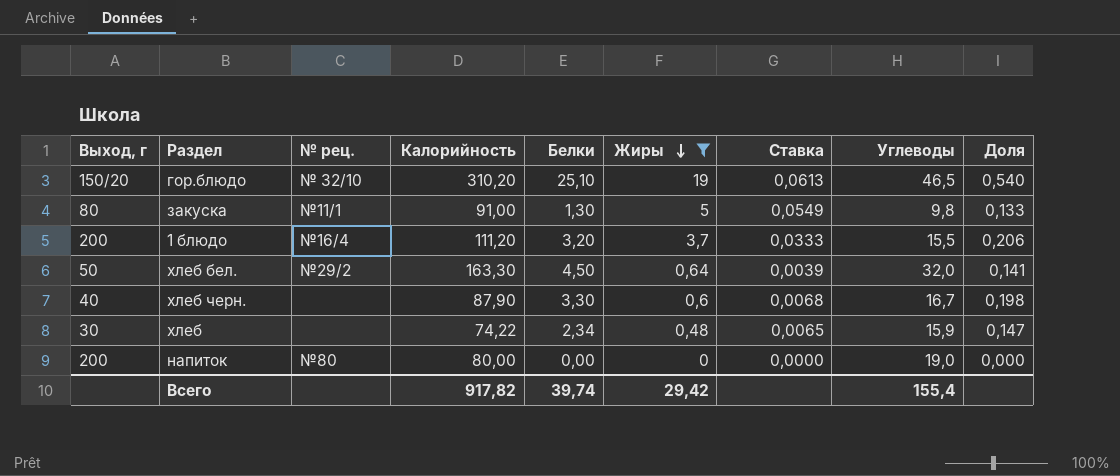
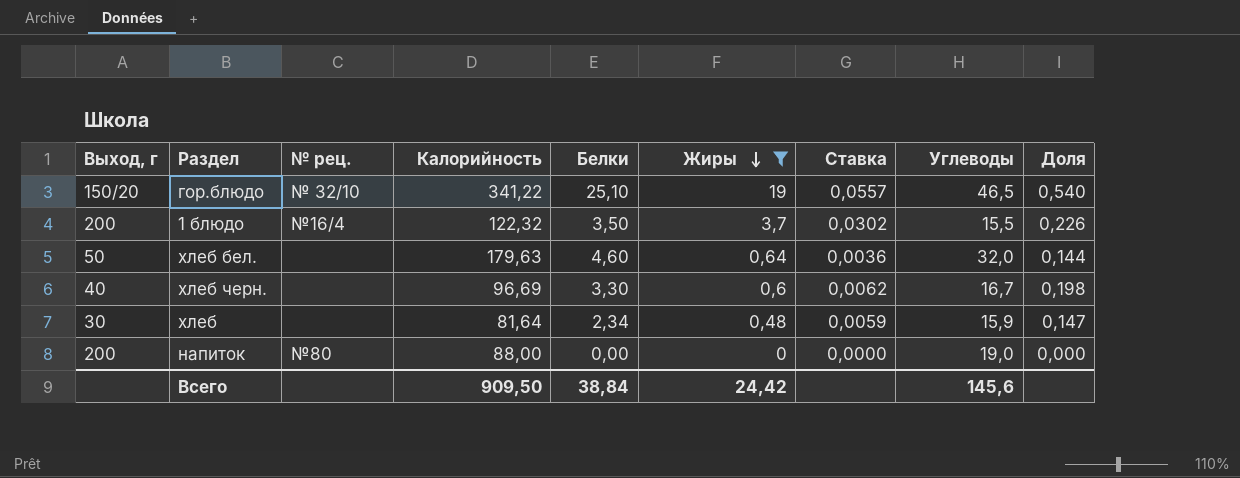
row закуска: 80 | №11/1 | 91,00 | 1,30 | 5 | 0,0549 | 9,8 | 0,133 -> none
гор.блюдо | Калорийность: 310,20 -> 341,22
гор.блюдо | Ставка: 0,0613 -> 0,0557
1 блюдо | Калорийность: 111,20 -> 122,32
1 блюдо | Белки: 3,20 -> 3,50
1 блюдо | Ставка: 0,0333 -> 0,0302
1 блюдо | Доля: 0,206 -> 0,226
хлеб бел. | № рец.: №29/2 -> none
хлеб бел. | Калорийность: 163,30 -> 179,63
хлеб бел. | Белки: 4,50 -> 4,60
хлеб бел. | Ставка: 0,0039 -> 0,0036
хлеб бел. | Доля: 0,141 -> 0,144
хлеб черн. | Калорийность: 87,90 -> 96,69
хлеб черн. | Ставка: 0,0068 -> 0,0062
хлеб | Калорийность: 74,22 -> 81,64
хлеб | Ставка: 0,0065 -> 0,0059
напиток | Калорийность: 80,00 -> 88,00
Всего | Калорийность: 917,82 -> 909,50
Всего | Белки: 39,74 -> 38,84
Всего | Жиры: 29,42 -> 24,42
Всего | Углеводы: 155,4 -> 145,6

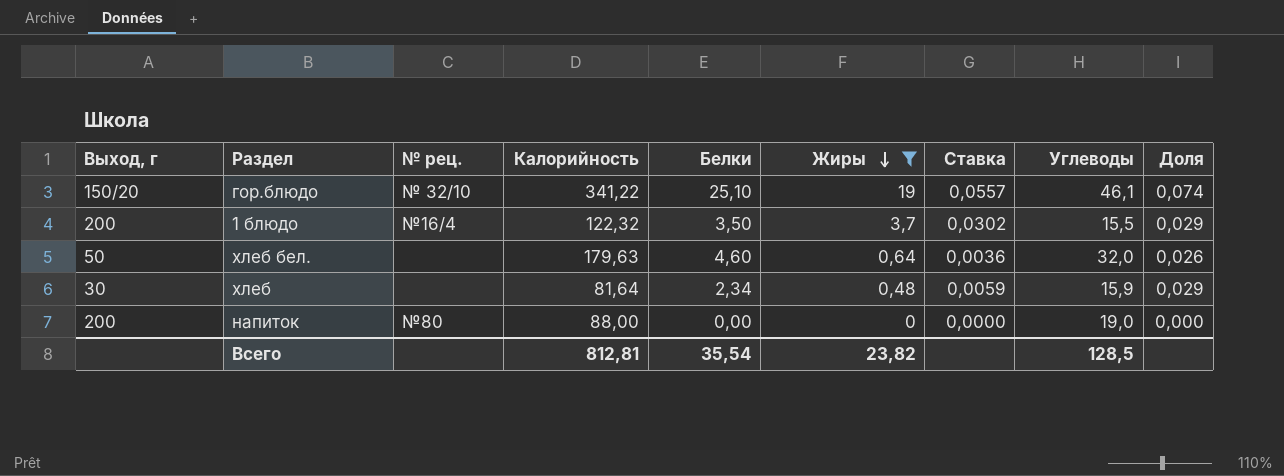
column Доля | formula: [Белки] / [Углеводы] -> [Белки] / [Калорийность]
row хлеб черн.: 40 | none | 96,69 | 3,30 | 0,6 | 0,0062 | 16,7 | 0,198 -> none
гор.блюдо | Углеводы: 46,5 -> 46,1
Всего | Калорийность: 909,50 -> 812,81
Всего | Белки: 38,84 -> 35,54
Всего | Жиры: 24,42 -> 23,82
Всего | Углеводы: 145,6 -> 128,5

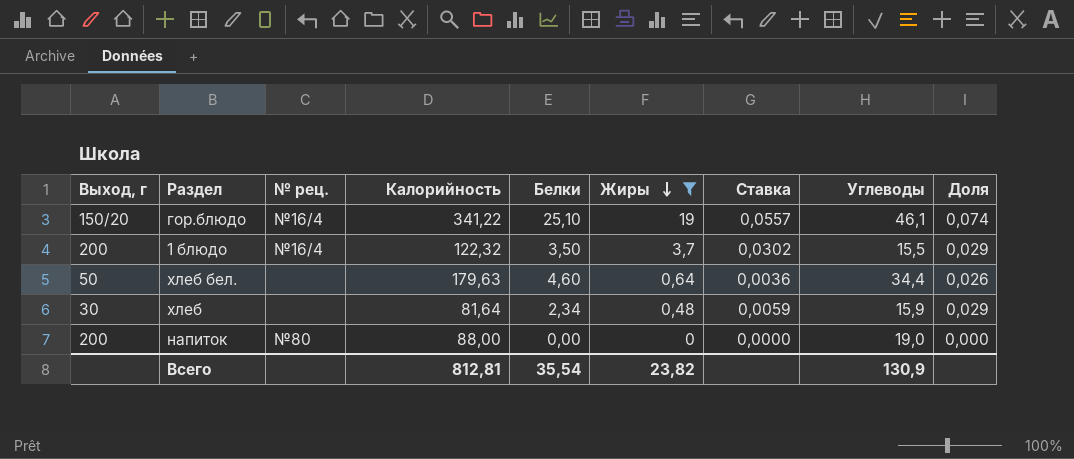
гор.блюдо | № рец.: № 32/10 -> №16/4
хлеб бел. | Углеводы: 32,0 -> 34,4
Всего | Углеводы: 128,5 -> 130,9

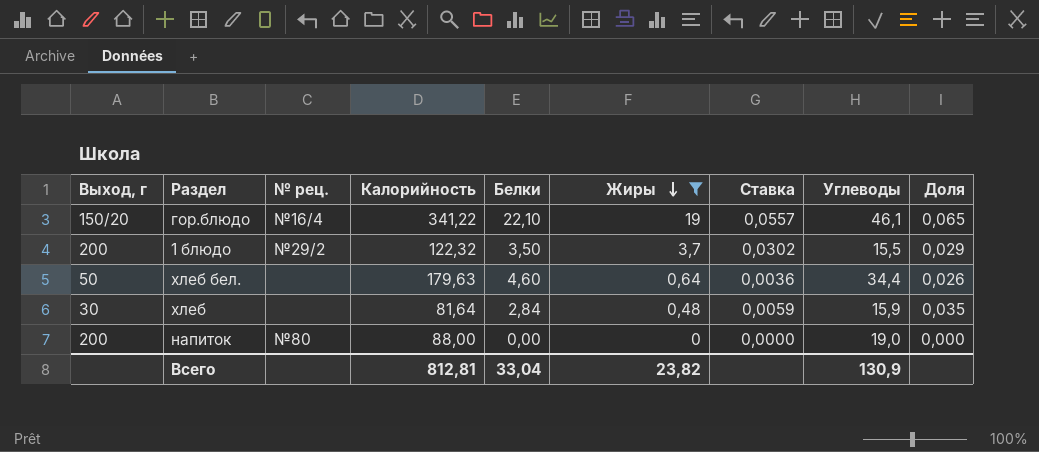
гор.блюдо | Белки: 25,10 -> 22,10
гор.блюдо | Доля: 0,074 -> 0,065
1 блюдо | № рец.: №16/4 -> №29/2
хлеб | Белки: 2,34 -> 2,84
хлеб | Доля: 0,029 -> 0,035
Всего | Белки: 35,54 -> 33,04

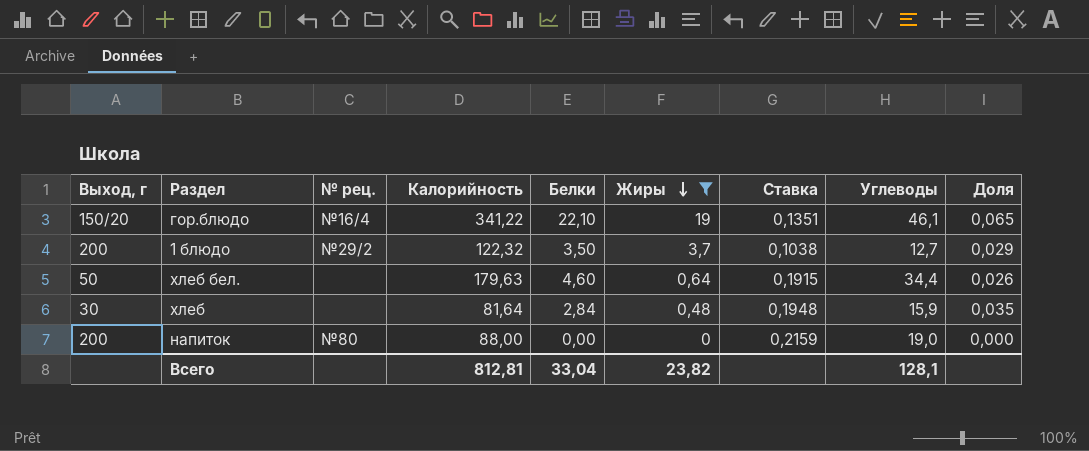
column Ставка | formula: [Жиры] / [Калорийность] -> [Углеводы] / [Калорийность]
1 блюдо | Углеводы: 15,5 -> 12,7
Всего | Углеводы: 130,9 -> 128,1

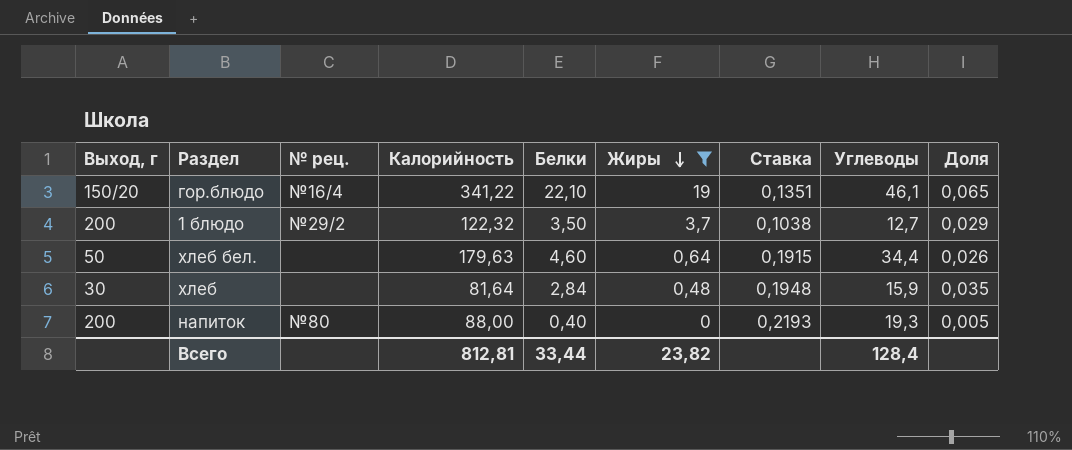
напиток | Белки: 0,00 -> 0,40
напиток | Ставка: 0,2159 -> 0,2193
напиток | Углеводы: 19,0 -> 19,3
напиток | Доля: 0,000 -> 0,005
Всего | Белки: 33,04 -> 33,44
Всего | Углеводы: 128,1 -> 128,4

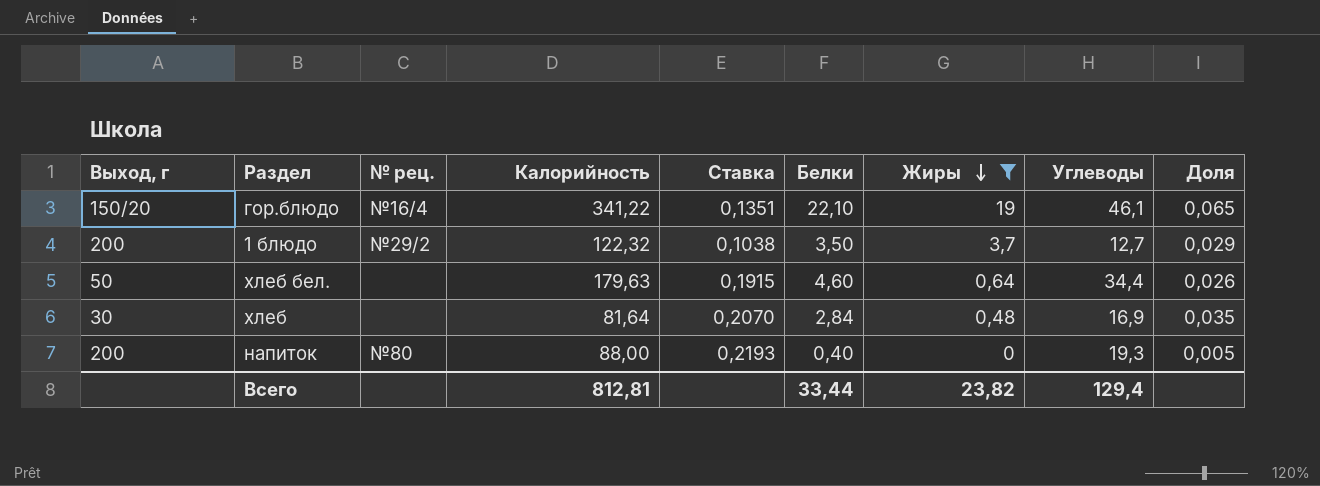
column Ставка | position: 7 -> 5
хлеб | Ставка: 0,1948 -> 0,2070
хлеб | Углеводы: 15,9 -> 16,9
Всего | Углеводы: 128,4 -> 129,4

